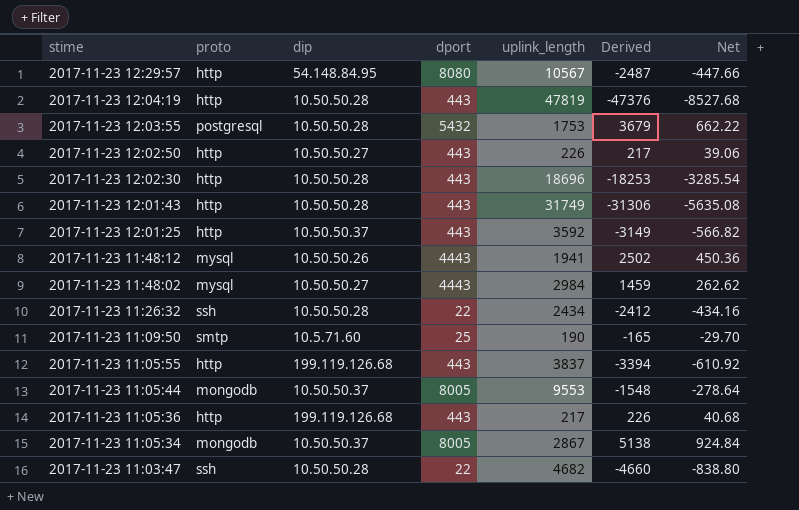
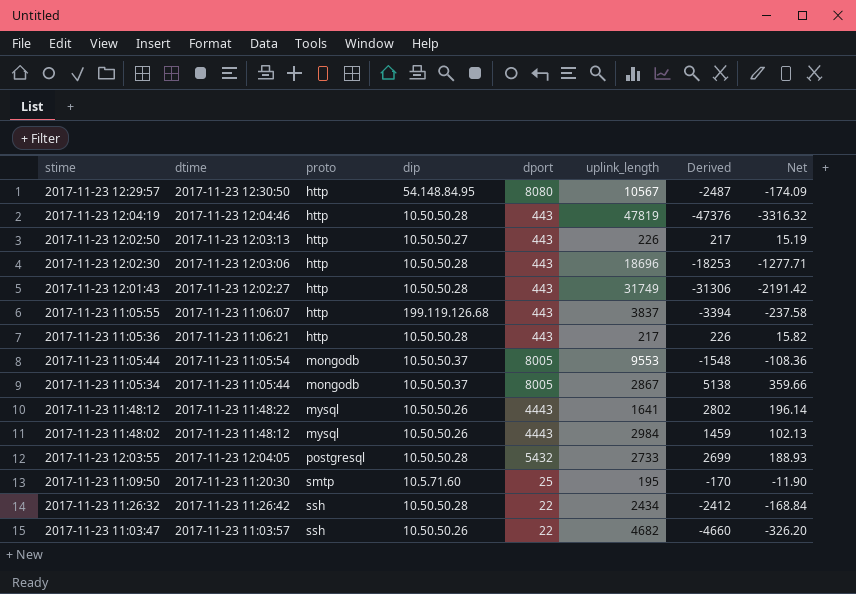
row order: stime descending -> proto ascending
column dtime | position: none -> 2
column Net | formula: [Derived] * 0.18 -> [Derived] * 0.07
row 2017-11-23 12:01:25: http | 10.50.50.37 | 443 | 3592 | -3149 | -566.82 -> none
2017-11-23 11:05:36 | dip: 199.119.126.68 -> 10.50.50.28
2017-11-23 11:48:12 | uplink_length: 1941 -> 1641
2017-11-23 11:48:12 | Derived: 2502 -> 2802
2017-11-23 11:48:02 | dip: 10.50.50.27 -> 10.50.50.26
2017-11-23 12:03:55 | uplink_length: 1753 -> 2733
2017-11-23 12:03:55 | Derived: 3679 -> 2699
2017-11-23 11:09:50 | uplink_length: 190 -> 195
2017-11-23 11:09:50 | Derived: -165 -> -170
2017-11-23 11:03:47 | dip: 10.50.50.28 -> 10.50.50.26

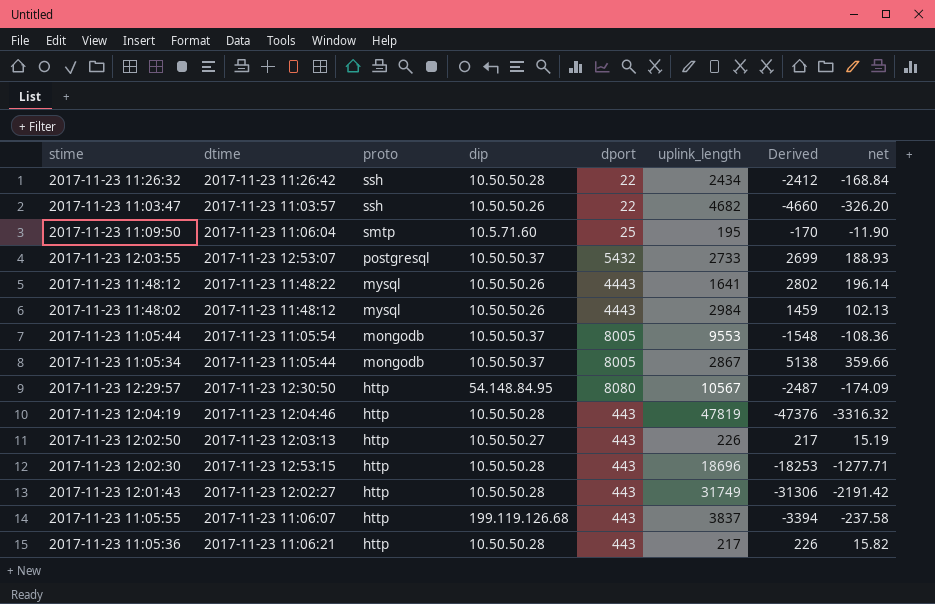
row order: proto ascending -> proto descending
column name: Net -> net
2017-11-23 11:09:50 | dtime: 2017-11-23 11:20:30 -> 2017-11-23 11:06:04
2017-11-23 12:03:55 | dtime: 2017-11-23 12:04:05 -> 2017-11-23 12:53:07
2017-11-23 12:03:55 | dip: 10.50.50.28 -> 10.50.50.37
2017-11-23 12:02:30 | dtime: 2017-11-23 12:03:06 -> 2017-11-23 12:53:15

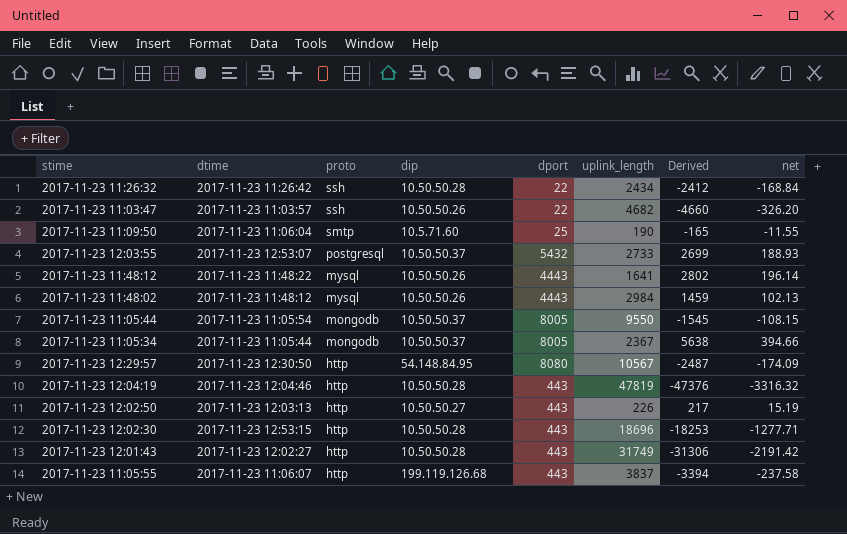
row 2017-11-23 11:05:36: 2017-11-23 11:06:21 | http | 10.50.50.28 | 443 | 217 | 226 | 15.82 -> none
2017-11-23 11:09:50 | uplink_length: 195 -> 190
2017-11-23 11:09:50 | Derived: -170 -> -165
2017-11-23 11:09:50 | net: -11.90 -> -11.55
2017-11-23 11:05:44 | uplink_length: 9553 -> 9550
2017-11-23 11:05:44 | Derived: -1548 -> -1545
2017-11-23 11:05:44 | net: -108.36 -> -108.15
2017-11-23 11:05:34 | uplink_length: 2867 -> 2367
2017-11-23 11:05:34 | Derived: 5138 -> 5638
2017-11-23 11:05:34 | net: 359.66 -> 394.66

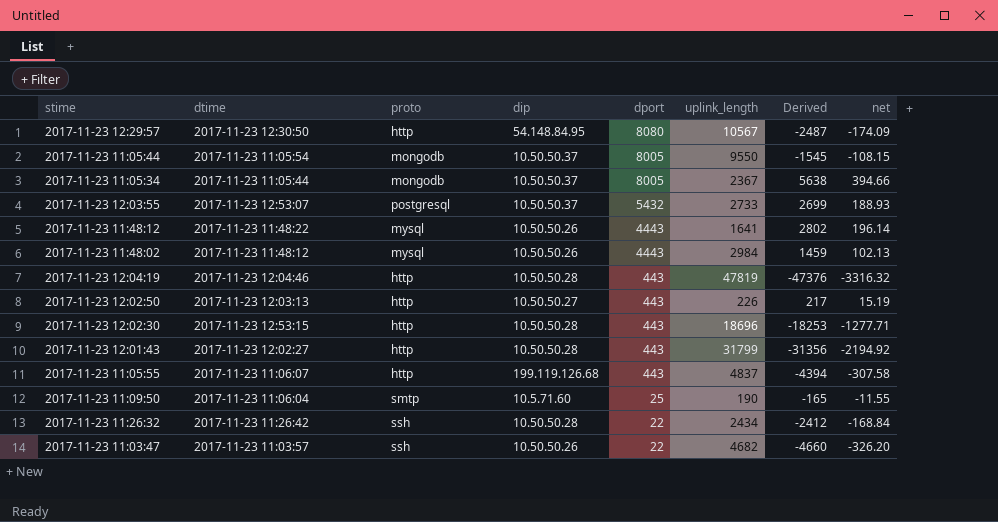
row order: proto descending -> dport descending
2017-11-23 12:01:43 | uplink_length: 31749 -> 31799
2017-11-23 12:01:43 | Derived: -31306 -> -31356
2017-11-23 12:01:43 | net: -2191.42 -> -2194.92
2017-11-23 11:05:55 | uplink_length: 3837 -> 4837
2017-11-23 11:05:55 | Derived: -3394 -> -4394
2017-11-23 11:05:55 | net: -237.58 -> -307.58

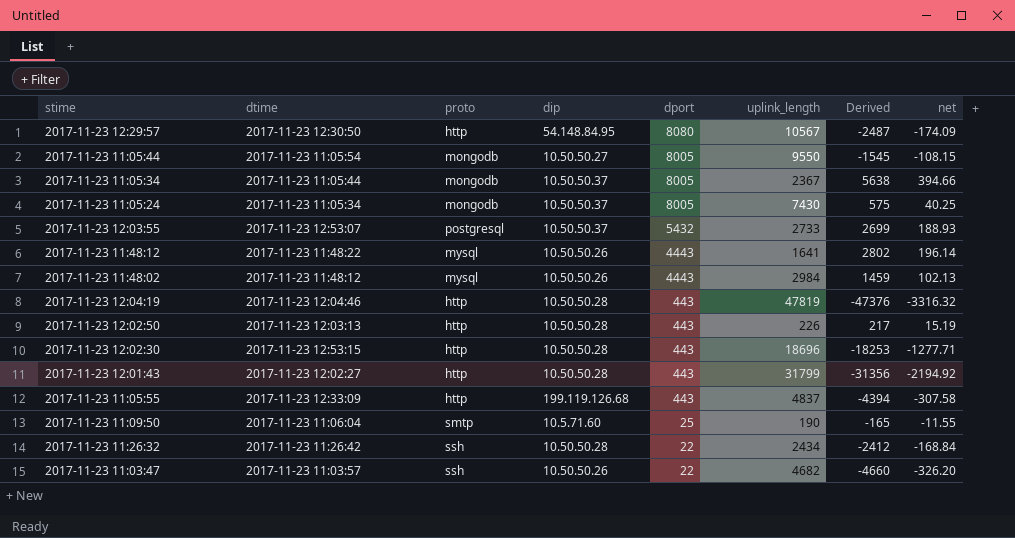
2017-11-23 11:05:44 | dip: 10.50.50.37 -> 10.50.50.27
row 2017-11-23 11:05:24: none -> 2017-11-23 11:05:34 | mongodb | 10.50.50.37 | 8005 | 7430 | 575 | 40.25
2017-11-23 12:02:50 | dip: 10.50.50.27 -> 10.50.50.28
2017-11-23 11:05:55 | dtime: 2017-11-23 11:06:07 -> 2017-11-23 12:33:09

